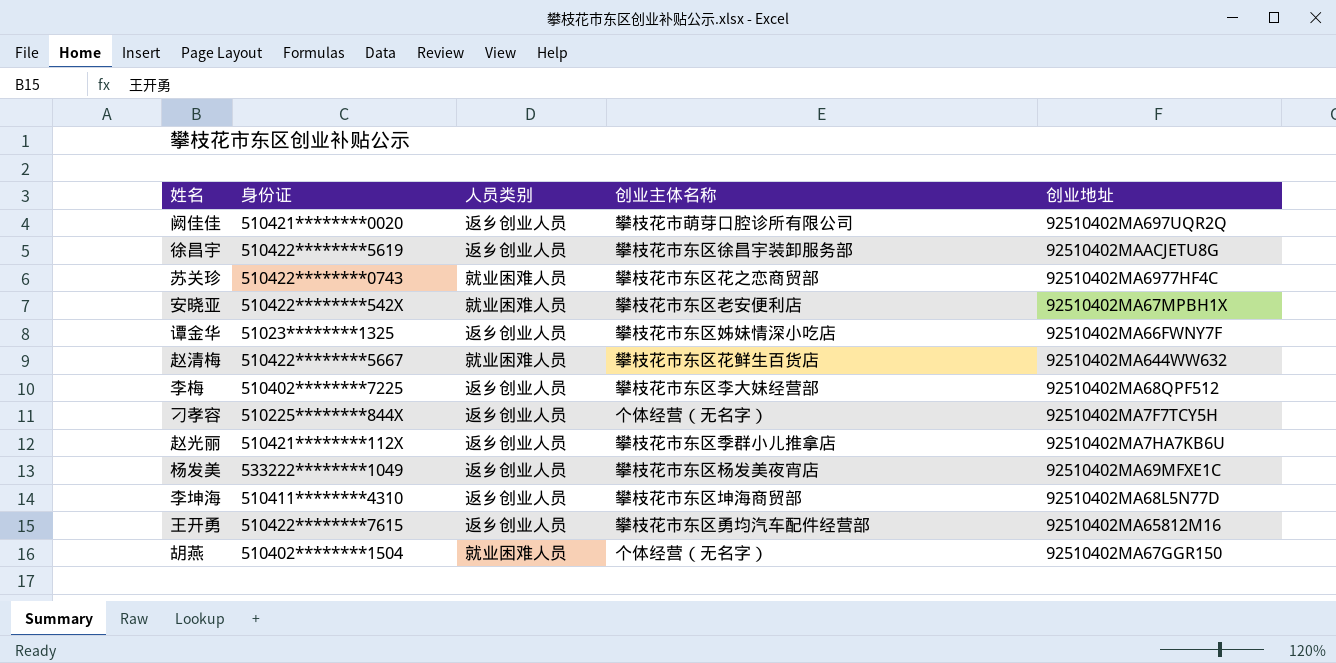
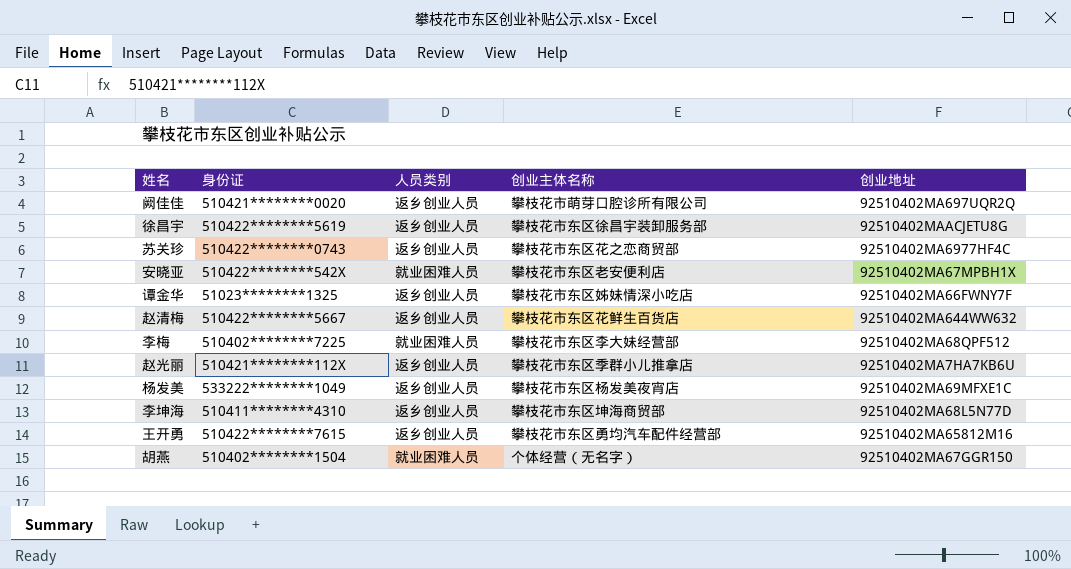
row 刁孝容: 510225********844X | 返乡创业人员 | 个体经营（无名字） | 92510402MA7F7TCY5H -> none
苏关珍 | 人员类别: 就业困难人员 -> 返乡创业人员
赵清梅 | 人员类别: 就业困难人员 -> 返乡创业人员
李梅 | 人员类别: 返乡创业人员 -> 就业困难人员

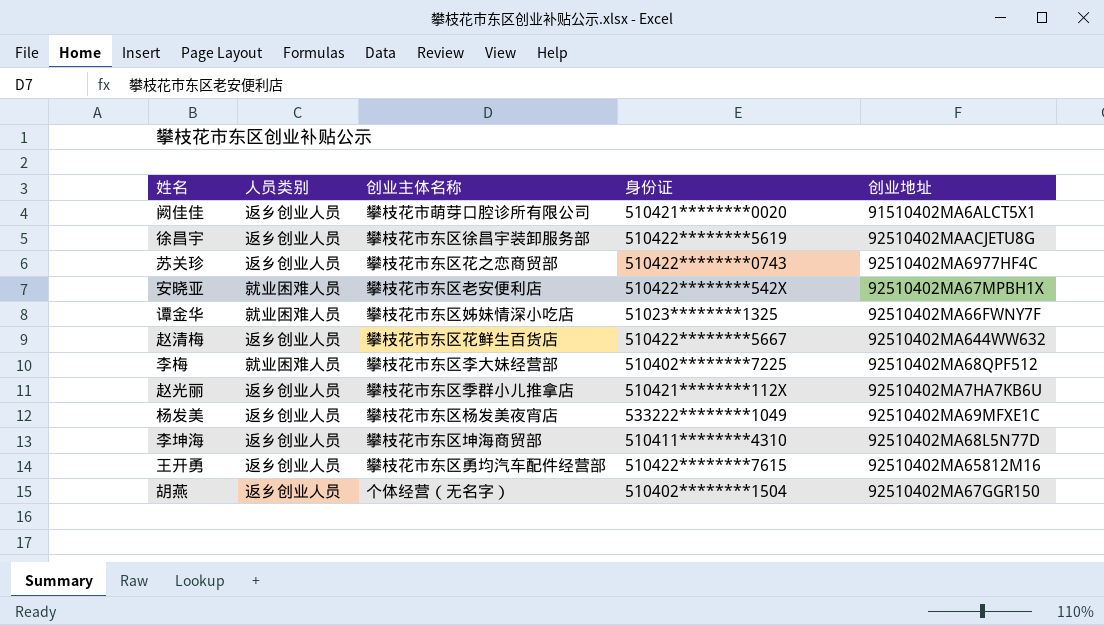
column 身份证 | position: 2 -> 4
阙佳佳 | 创业地址: 92510402MA697UQR2Q -> 91510402MA6ALCT5X1
谭金华 | 人员类别: 返乡创业人员 -> 就业困难人员
胡燕 | 人员类别: 就业困难人员 -> 返乡创业人员

